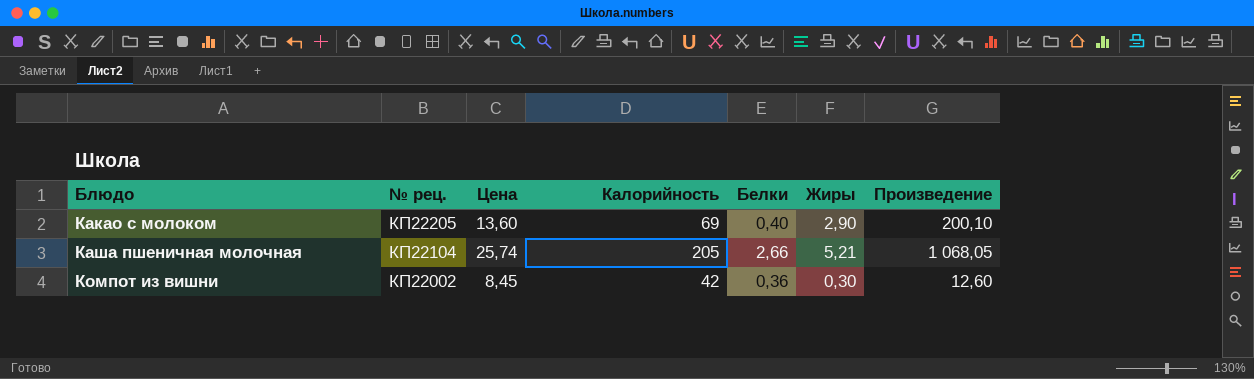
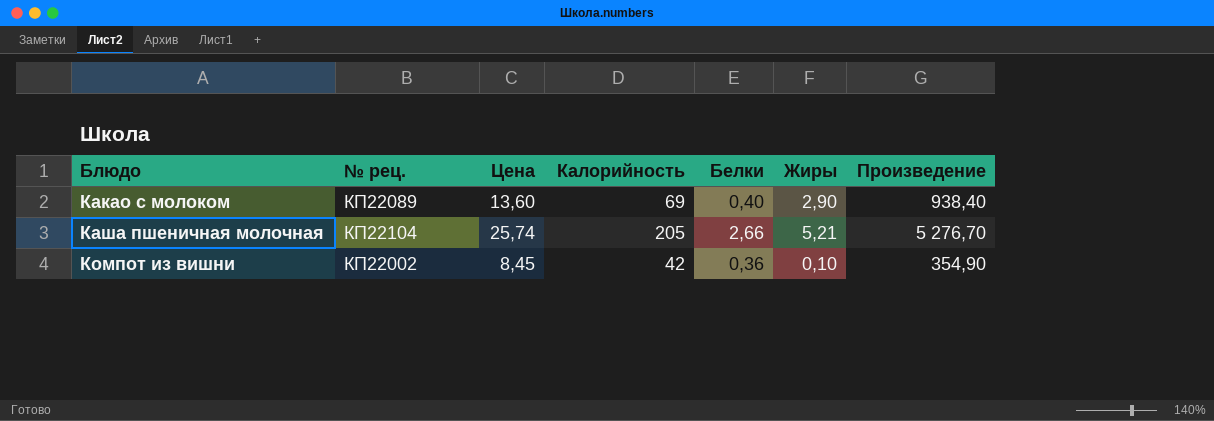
column Произведение | formula: [Калорийность] * [Жиры] -> [Цена] * [Калорийность]
Какао с молоком | № рец.: КП22205 -> КП22089
Компот из вишни | Жиры: 0,30 -> 0,10

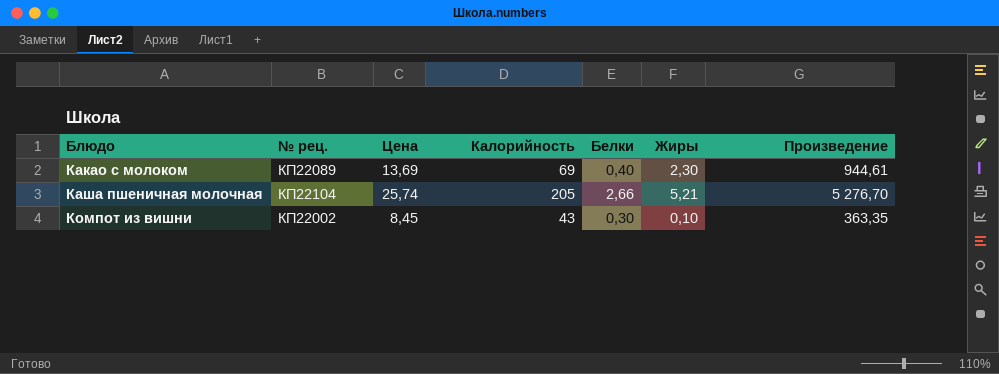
Какао с молоком | Цена: 13,60 -> 13,69
Какао с молоком | Жиры: 2,90 -> 2,30
Какао с молоком | Произведение: 938,40 -> 944,61
Компот из вишни | Калорийность: 42 -> 43
Компот из вишни | Белки: 0,36 -> 0,30
Компот из вишни | Произведение: 354,90 -> 363,35

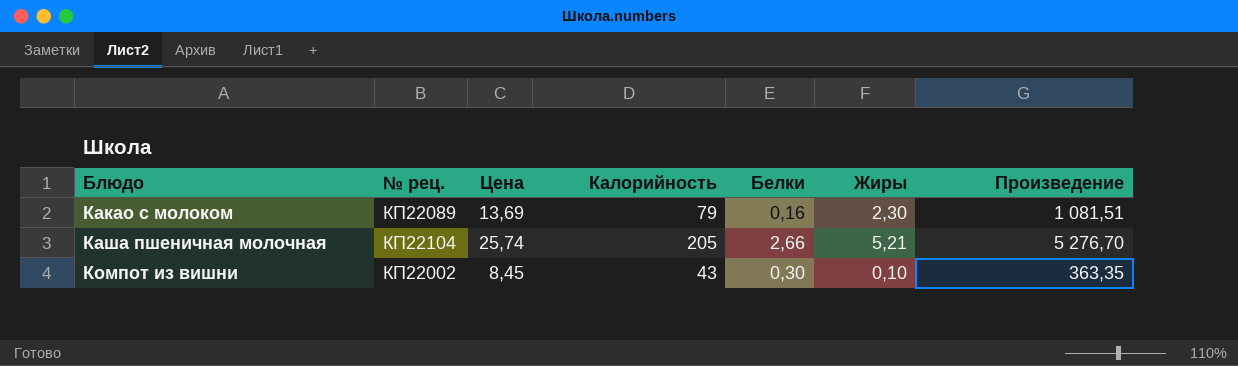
Какао с молоком | Калорийность: 69 -> 79
Какао с молоком | Белки: 0,40 -> 0,16
Какао с молоком | Произведение: 944,61 -> 1 081,51

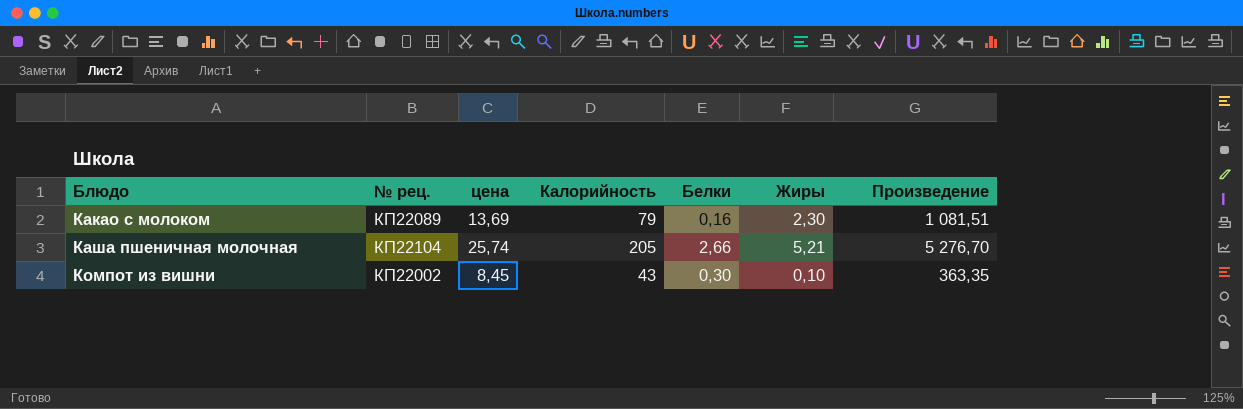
column name: Цена -> цена

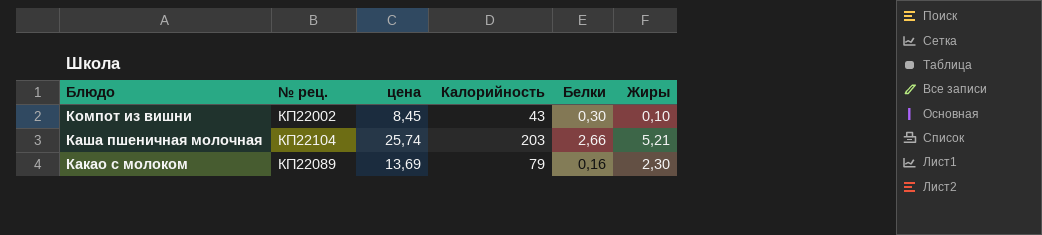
row order: Блюдо ascending -> Блюдо descending
column Произведение | formula: [цена] * [Калорийность] -> none
Каша пшеничная молочная | Калорийность: 205 -> 203

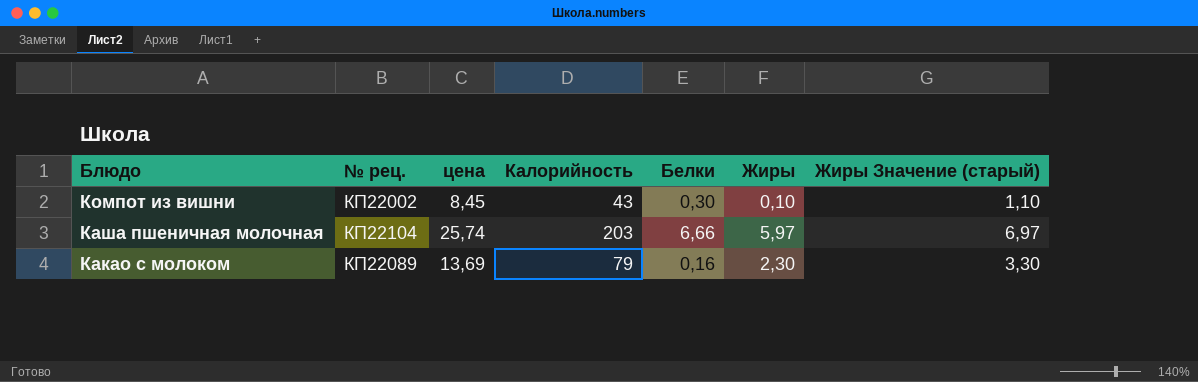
column Жиры Значение (старый) | formula: none -> [Жиры] + 1
Каша пшеничная молочная | Белки: 2,66 -> 6,66
Каша пшеничная молочная | Жиры: 5,21 -> 5,97

